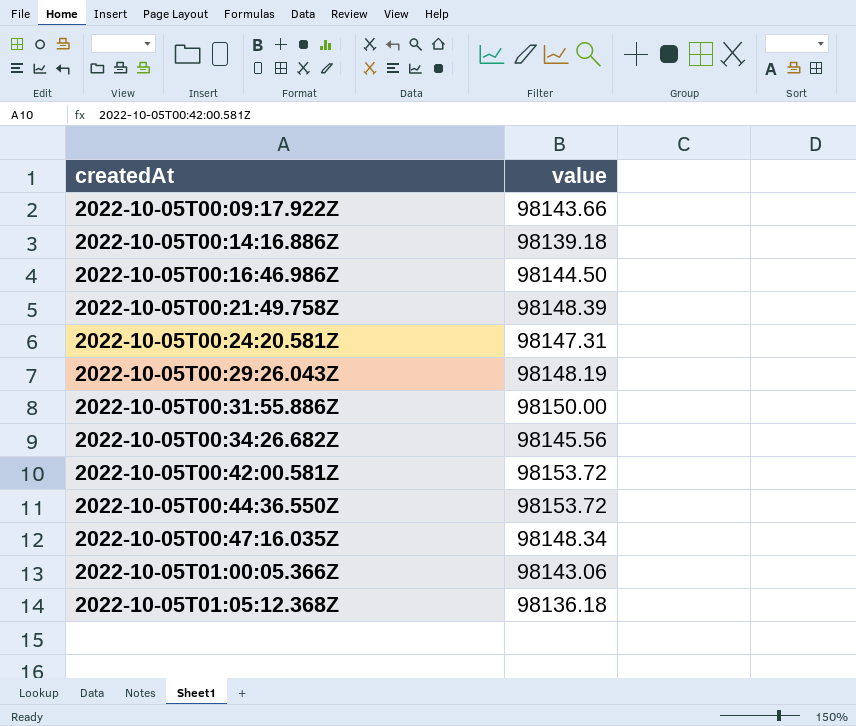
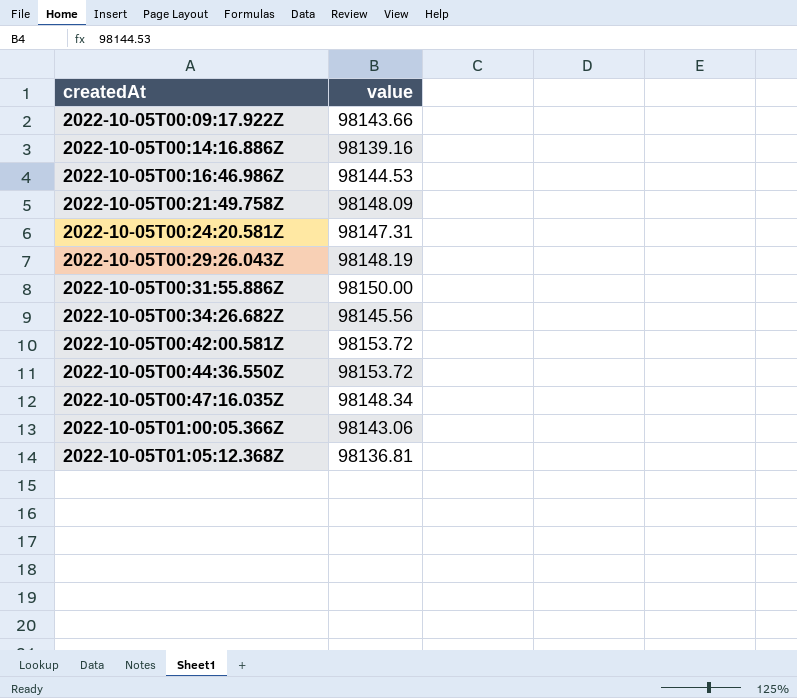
2022-10-05T00:14:16.886Z | value: 98139.18 -> 98139.16
2022-10-05T00:16:46.986Z | value: 98144.50 -> 98144.53
2022-10-05T00:21:49.758Z | value: 98148.39 -> 98148.09
2022-10-05T01:05:12.368Z | value: 98136.18 -> 98136.81

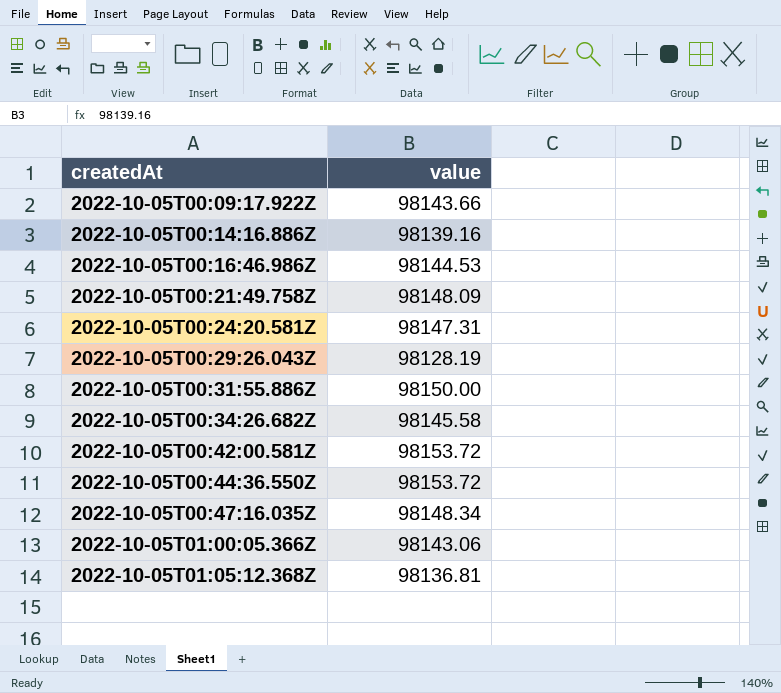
2022-10-05T00:29:26.043Z | value: 98148.19 -> 98128.19
2022-10-05T00:34:26.682Z | value: 98145.56 -> 98145.58

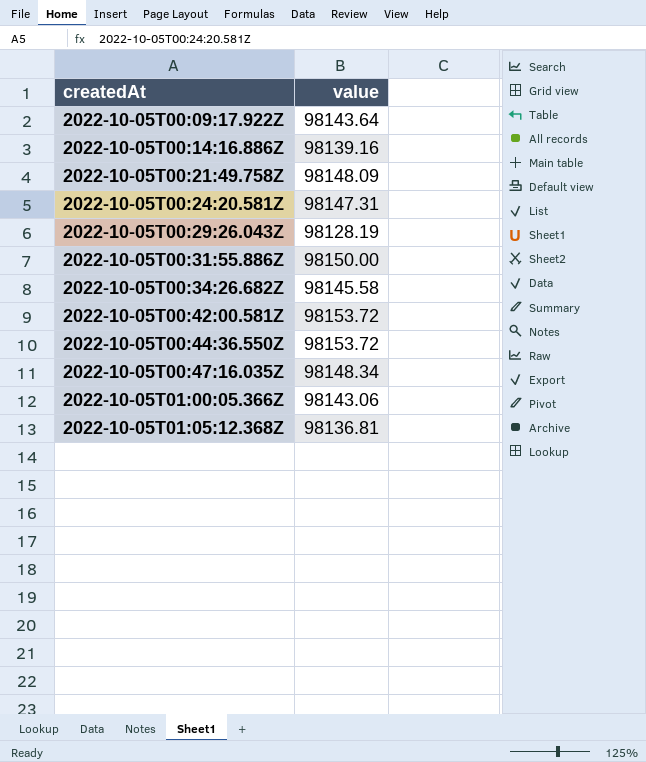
row 2022-10-05T00:16:46.986Z: 98144.53 -> none
2022-10-05T00:09:17.922Z | value: 98143.66 -> 98143.64

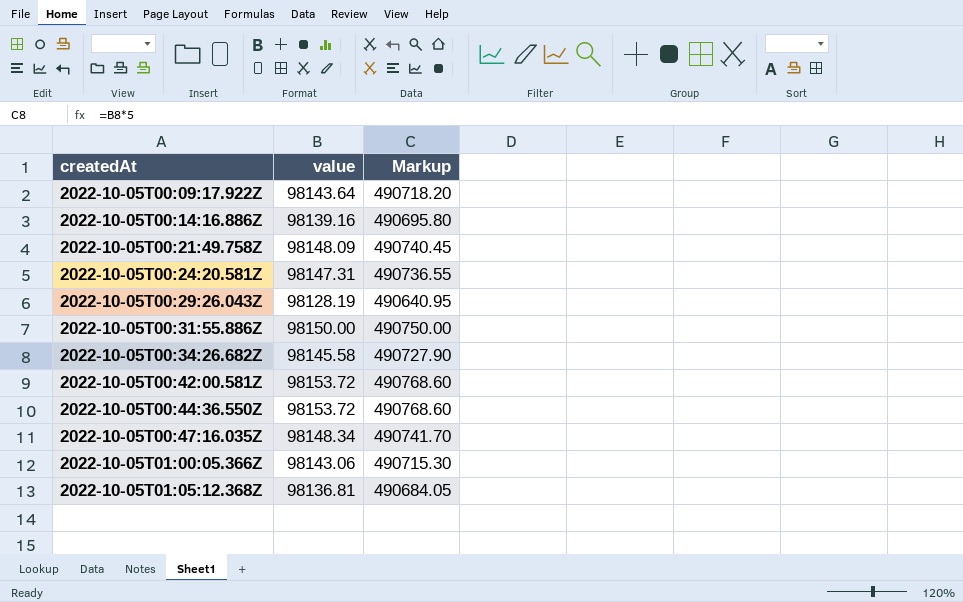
column Markup | formula: none -> [value] * 5

